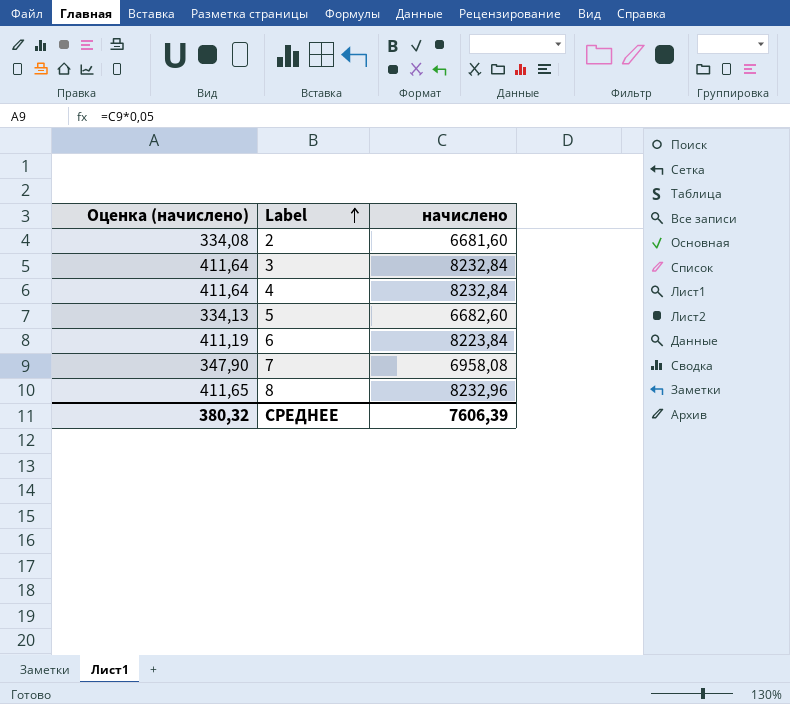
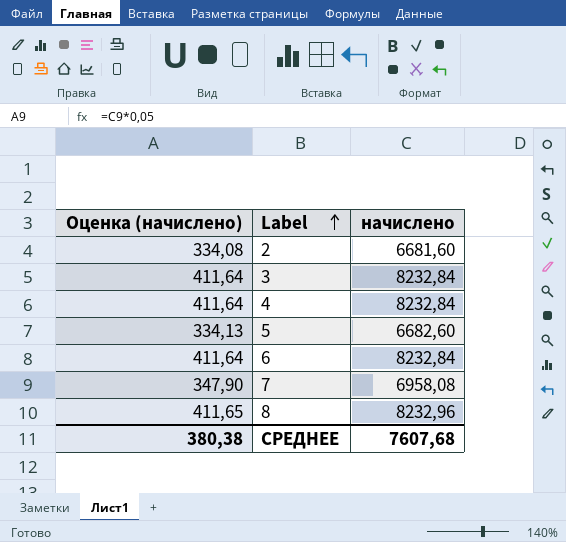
6 | Оценка (начислено): 411,19 -> 411,64
6 | начислено: 8223,84 -> 8232,84
СРЕДНЕЕ | Оценка (начислено): 380,32 -> 380,38
СРЕДНЕЕ | начислено: 7606,39 -> 7607,68

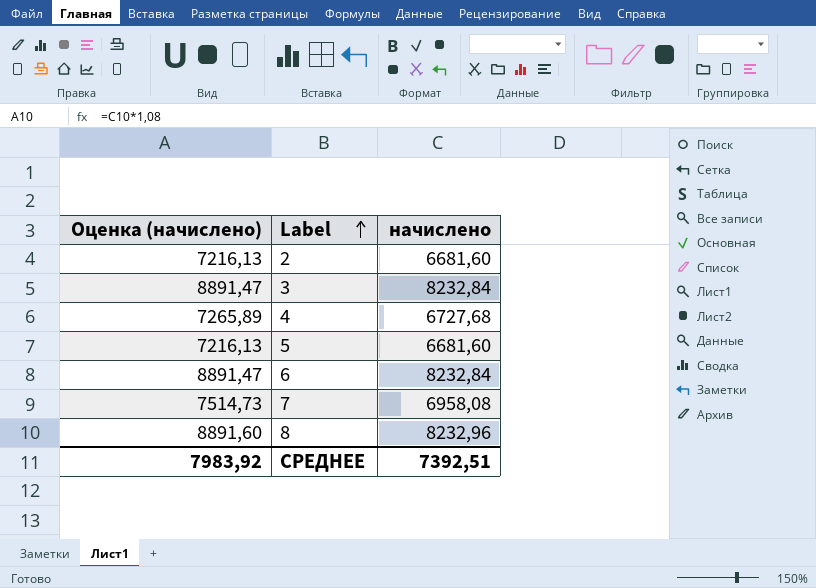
column Оценка (начислено) | formula: [начислено] * 0,05 -> [начислено] * 1,08
4 | начислено: 8232,84 -> 6727,68
5 | начислено: 6682,60 -> 6681,60
СРЕДНЕЕ | Оценка (начислено): 380,38 -> 7983,92
СРЕДНЕЕ | начислено: 7607,68 -> 7392,51

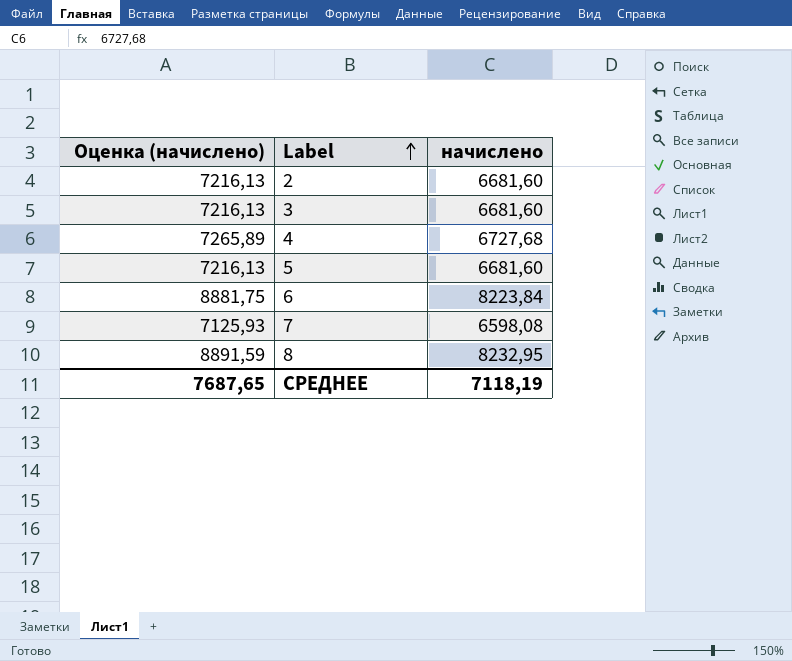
3 | Оценка (начислено): 8891,47 -> 7216,13
3 | начислено: 8232,84 -> 6681,60
6 | Оценка (начислено): 8891,47 -> 8881,75
6 | начислено: 8232,84 -> 8223,84
7 | Оценка (начислено): 7514,73 -> 7125,93
7 | начислено: 6958,08 -> 6598,08
8 | Оценка (начислено): 8891,60 -> 8891,59
8 | начислено: 8232,96 -> 8232,95
СРЕДНЕЕ | Оценка (начислено): 7983,92 -> 7687,65
СРЕДНЕЕ | начислено: 7392,51 -> 7118,19

